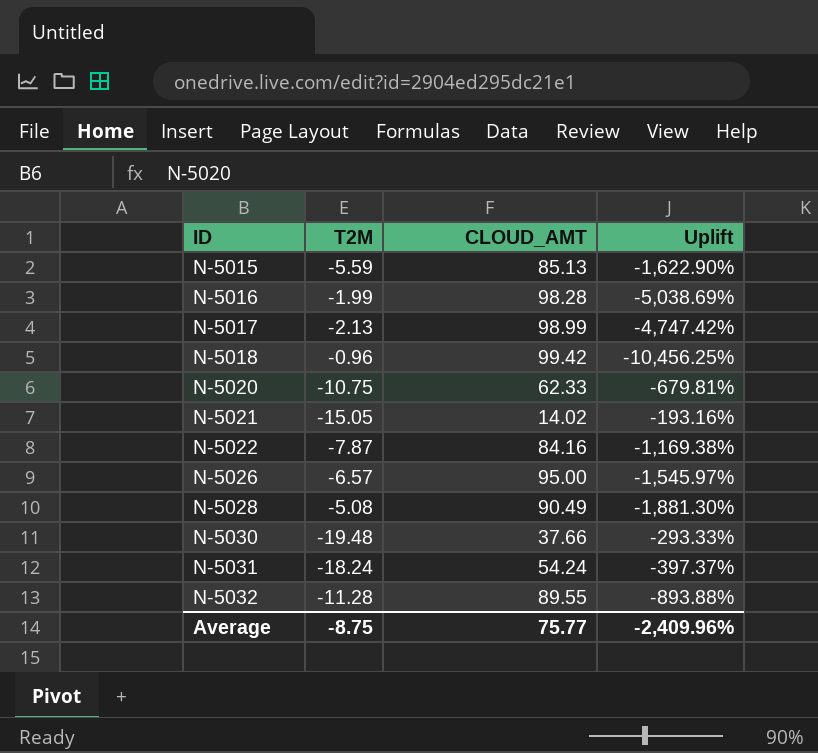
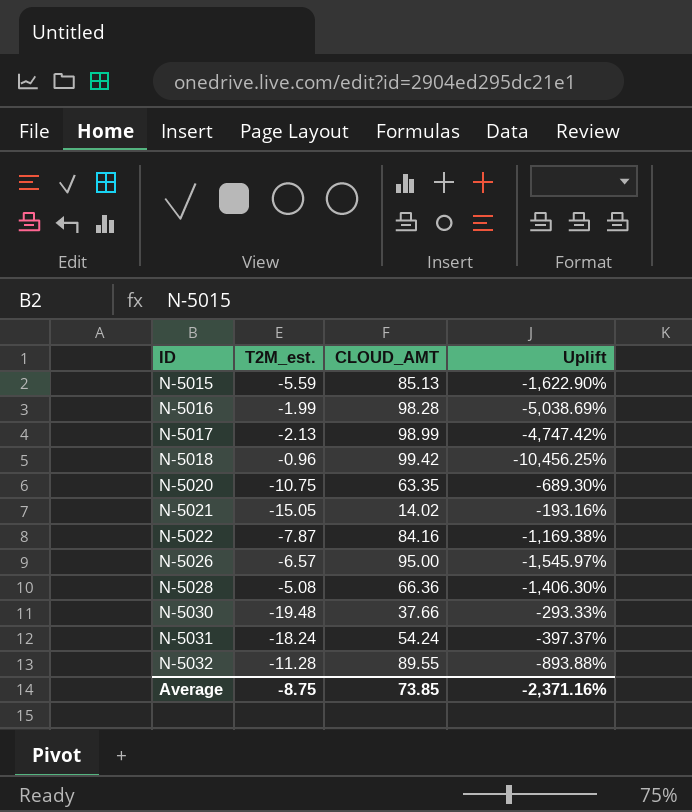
column name: T2M -> T2M_est.
N-5020 | CLOUD_AMT: 62.33 -> 63.35
N-5020 | Uplift: -679.81% -> -689.30%
N-5028 | CLOUD_AMT: 90.49 -> 66.36
N-5028 | Uplift: -1,881.30% -> -1,406.30%
Average | CLOUD_AMT: 75.77 -> 73.85
Average | Uplift: -2,409.96% -> -2,371.16%

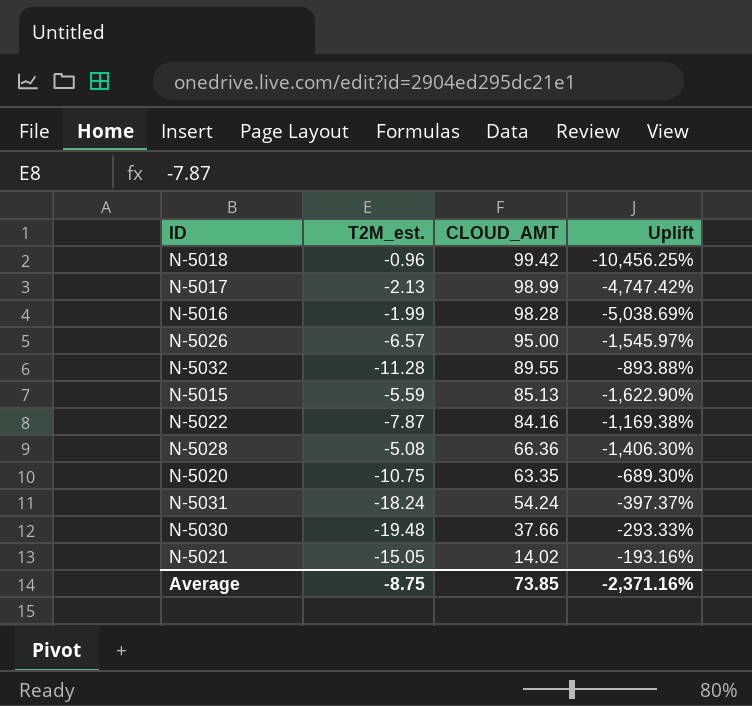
row order: ID ascending -> CLOUD_AMT descending

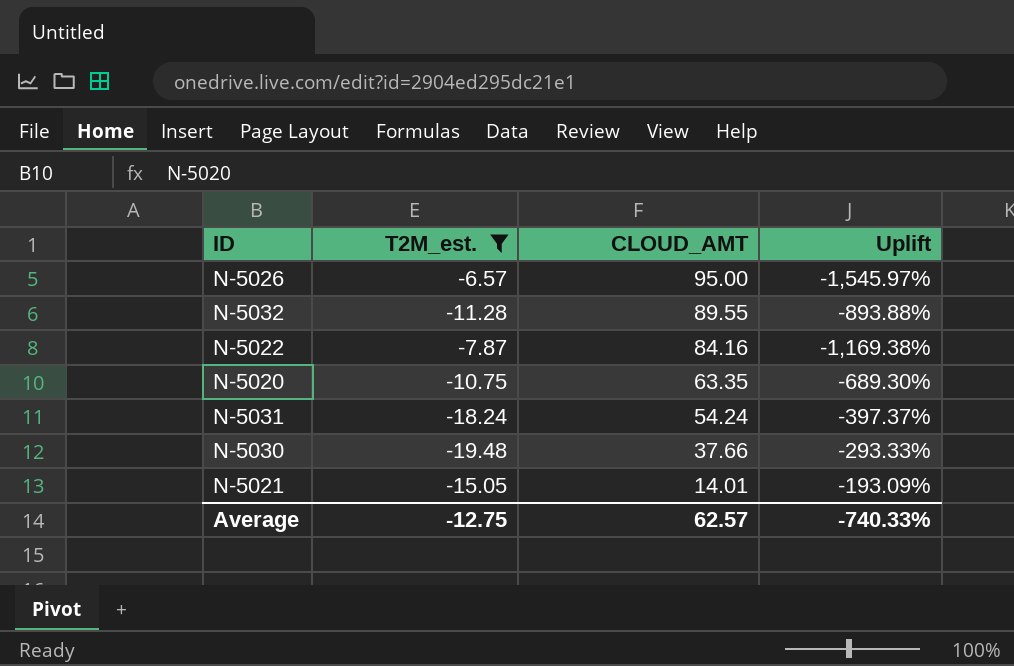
filter: none -> T2M_est. <= -6.57
N-5021 | CLOUD_AMT: 14.02 -> 14.01
N-5021 | Uplift: -193.16% -> -193.09%
Average | T2M_est.: -8.75 -> -12.75
Average | CLOUD_AMT: 73.85 -> 62.57
Average | Uplift: -2,371.16% -> -740.33%

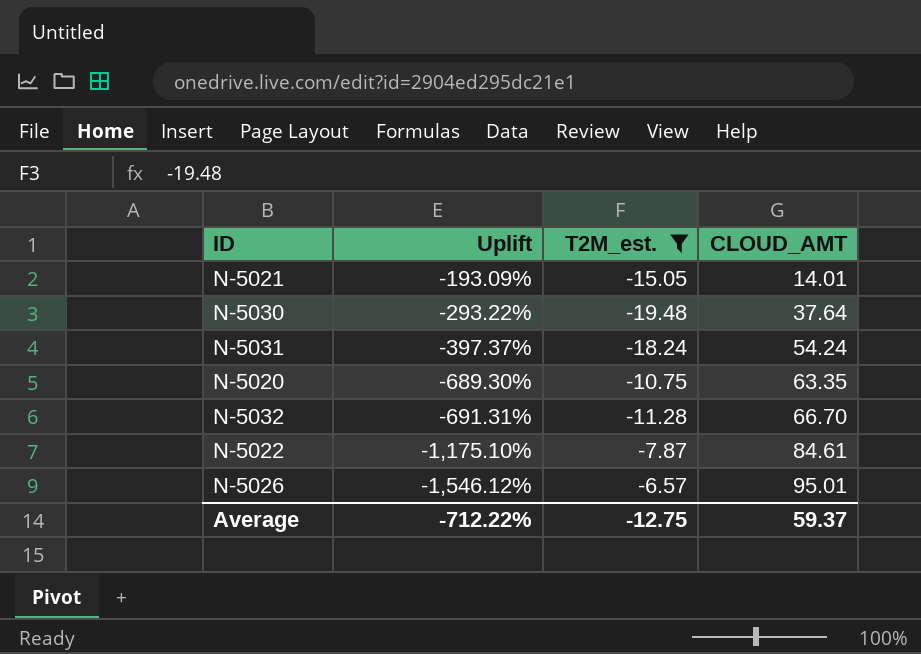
row order: CLOUD_AMT descending -> Uplift descending
column Uplift | position: 4 -> 2
N-5030 | Uplift: -293.33% -> -293.22%
N-5030 | CLOUD_AMT: 37.66 -> 37.64
N-5032 | Uplift: -893.88% -> -691.31%
N-5032 | CLOUD_AMT: 89.55 -> 66.70
N-5022 | Uplift: -1,169.38% -> -1,175.10%
N-5022 | CLOUD_AMT: 84.16 -> 84.61
N-5026 | Uplift: -1,545.97% -> -1,546.12%
N-5026 | CLOUD_AMT: 95.00 -> 95.01
Average | Uplift: -740.33% -> -712.22%
Average | CLOUD_AMT: 62.57 -> 59.37

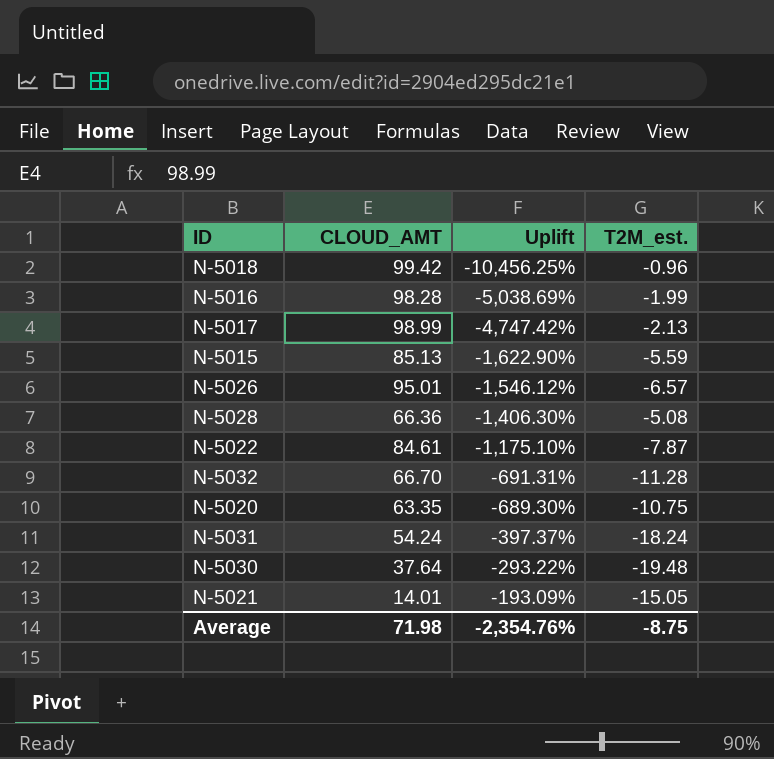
filter: T2M_est. <= -6.57 -> none
row order: Uplift descending -> Uplift ascending
column CLOUD_AMT | position: 4 -> 2
Average | CLOUD_AMT: 59.37 -> 71.98
Average | Uplift: -712.22% -> -2,354.76%
Average | T2M_est.: -12.75 -> -8.75

